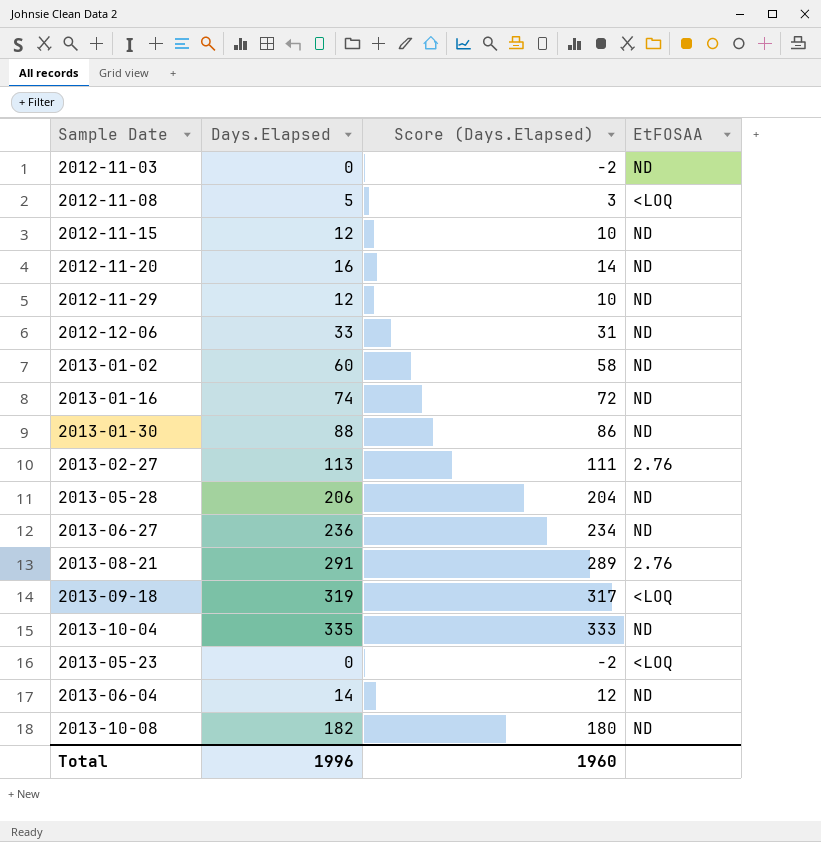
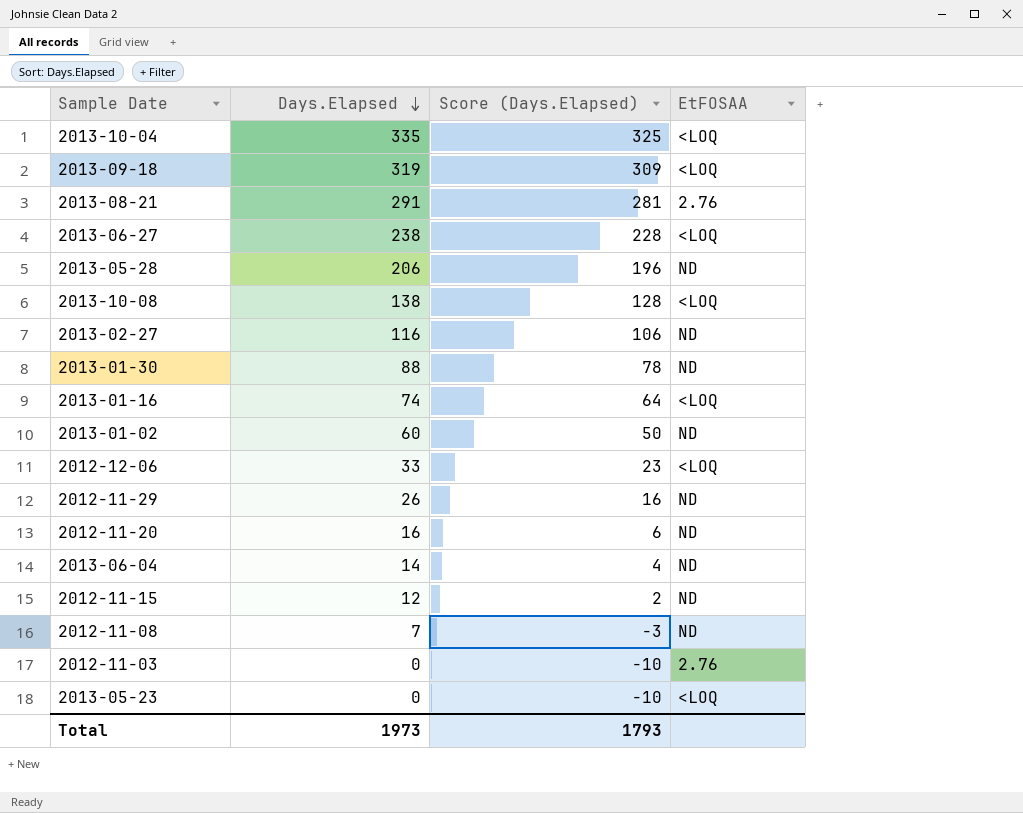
row order: none -> Days.Elapsed descending
column Score (Days.Elapsed) | formula: [Days.Elapsed] - 2 -> [Days.Elapsed] - 10
2013-10-04 | EtFOSAA: ND -> <LOQ
2013-06-27 | Days.Elapsed: 236 -> 238
2013-06-27 | EtFOSAA: ND -> <LOQ
2013-10-08 | Days.Elapsed: 182 -> 138
2013-10-08 | EtFOSAA: ND -> <LOQ
2013-02-27 | Days.Elapsed: 113 -> 116
2013-02-27 | EtFOSAA: 2.76 -> ND
2013-01-16 | EtFOSAA: ND -> <LOQ
2012-12-06 | EtFOSAA: ND -> <LOQ
2012-11-29 | Days.Elapsed: 12 -> 26
2012-11-08 | Days.Elapsed: 5 -> 7
2012-11-08 | EtFOSAA: <LOQ -> ND
2012-11-03 | EtFOSAA: ND -> 2.76
Total | Days.Elapsed: 1996 -> 1973
Total | Score (Days.Elapsed): 1960 -> 1793

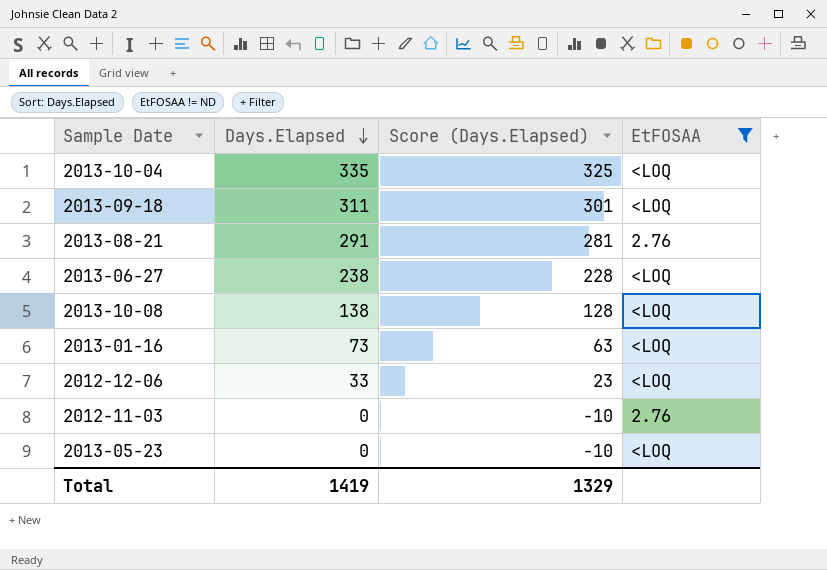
filter: none -> EtFOSAA != ND
2013-09-18 | Days.Elapsed: 319 -> 311
2013-09-18 | Score (Days.Elapsed): 309 -> 301
2013-01-16 | Days.Elapsed: 74 -> 73
2013-01-16 | Score (Days.Elapsed): 64 -> 63
Total | Days.Elapsed: 1973 -> 1419
Total | Score (Days.Elapsed): 1793 -> 1329

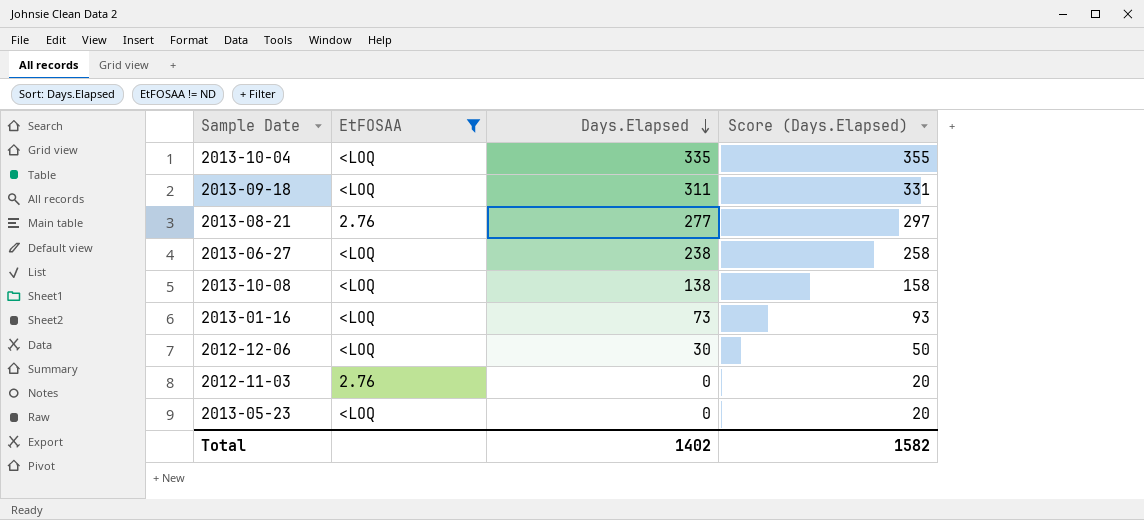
column EtFOSAA | position: 4 -> 2
column Score (Days.Elapsed) | formula: [Days.Elapsed] - 10 -> [Days.Elapsed] + 20
2013-08-21 | Days.Elapsed: 291 -> 277
2012-12-06 | Days.Elapsed: 33 -> 30
Total | Days.Elapsed: 1419 -> 1402
Total | Score (Days.Elapsed): 1329 -> 1582

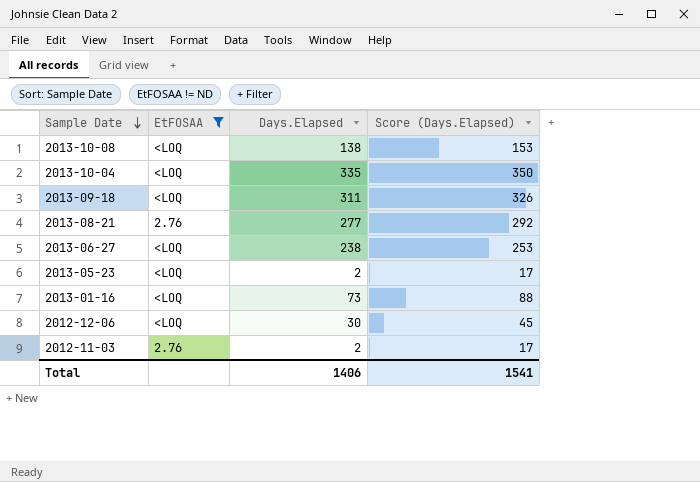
row order: Days.Elapsed descending -> Sample Date descending
column Score (Days.Elapsed) | formula: [Days.Elapsed] + 20 -> [Days.Elapsed] + 15
2013-05-23 | Days.Elapsed: 0 -> 2
2012-11-03 | Days.Elapsed: 0 -> 2
Total | Days.Elapsed: 1402 -> 1406
Total | Score (Days.Elapsed): 1582 -> 1541

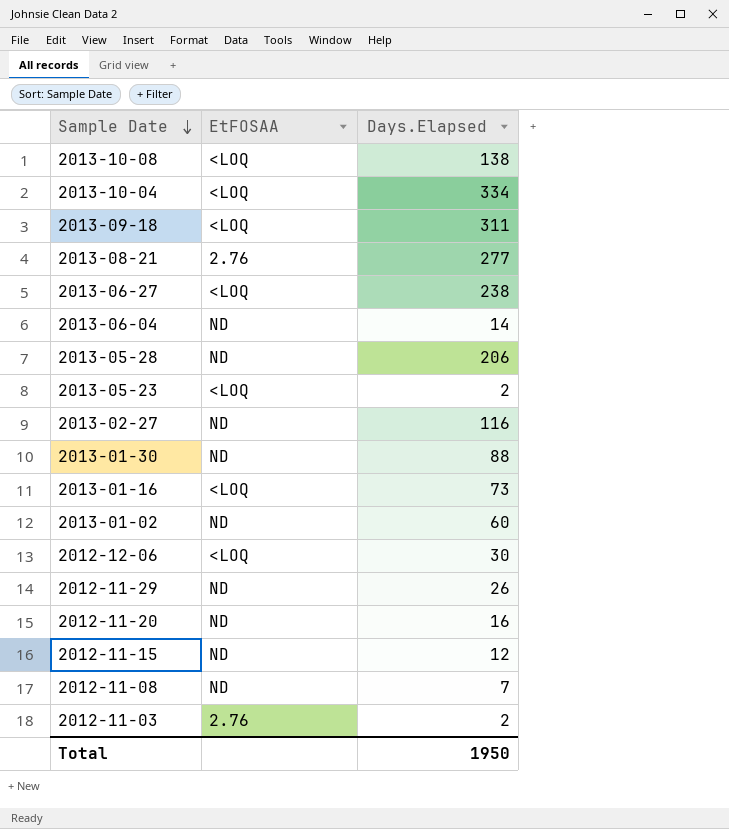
filter: EtFOSAA != ND -> none
column Score (Days.Elapsed) | formula: [Days.Elapsed] + 15 -> none
2013-10-04 | Days.Elapsed: 335 -> 334
Total | Days.Elapsed: 1406 -> 1950

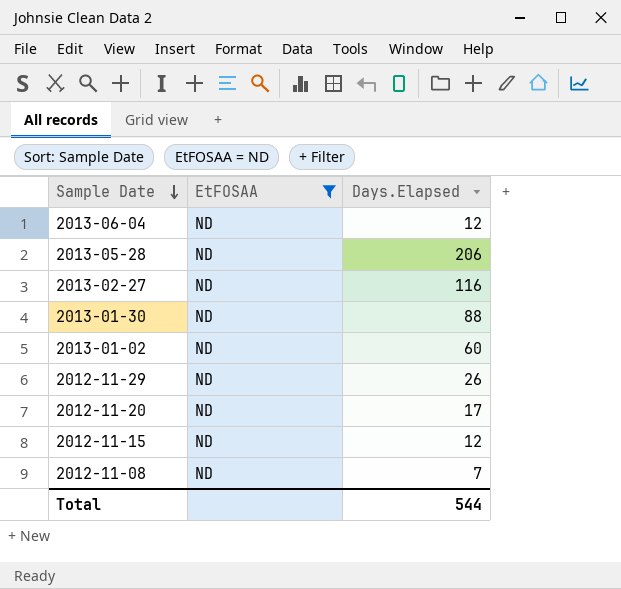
filter: none -> EtFOSAA = ND
2013-06-04 | Days.Elapsed: 14 -> 12
2012-11-20 | Days.Elapsed: 16 -> 17
Total | Days.Elapsed: 1950 -> 544

